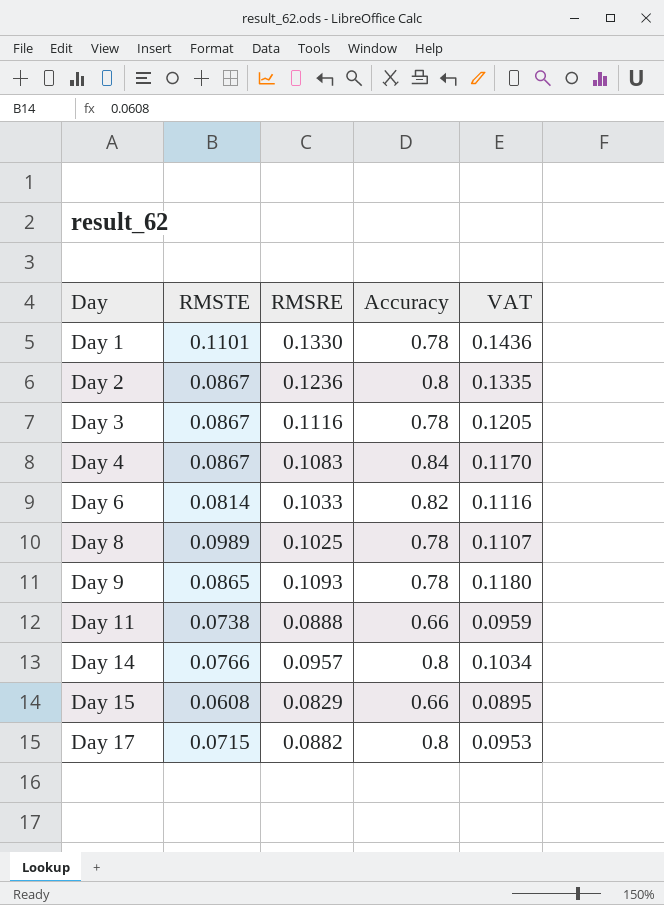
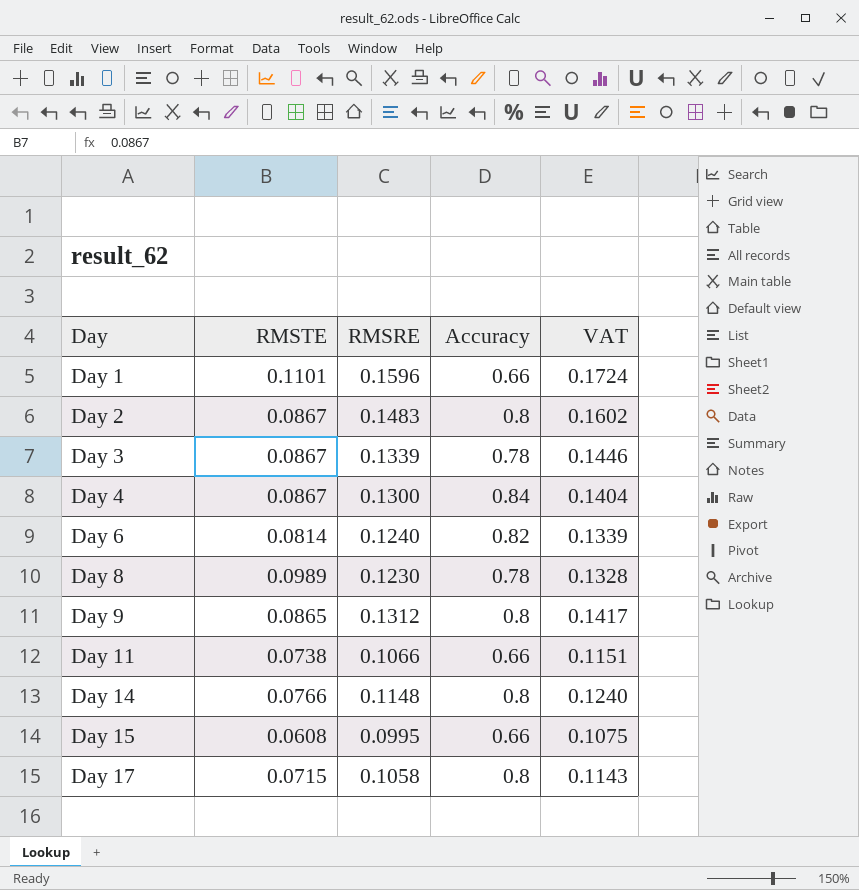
Day 1 | RMSRE: 0.1330 -> 0.1596
Day 1 | Accuracy: 0.78 -> 0.66
Day 1 | VAT: 0.1436 -> 0.1724
Day 2 | RMSRE: 0.1236 -> 0.1483
Day 2 | VAT: 0.1335 -> 0.1602
Day 3 | RMSRE: 0.1116 -> 0.1339
Day 3 | VAT: 0.1205 -> 0.1446
Day 4 | RMSRE: 0.1083 -> 0.1300
Day 4 | VAT: 0.1170 -> 0.1404
Day 6 | RMSRE: 0.1033 -> 0.1240
Day 6 | VAT: 0.1116 -> 0.1339
Day 8 | RMSRE: 0.1025 -> 0.1230
Day 8 | VAT: 0.1107 -> 0.1328
Day 9 | RMSRE: 0.1093 -> 0.1312
Day 9 | Accuracy: 0.78 -> 0.8
Day 9 | VAT: 0.1180 -> 0.1417
Day 11 | RMSRE: 0.0888 -> 0.1066
Day 11 | VAT: 0.0959 -> 0.1151
Day 14 | RMSRE: 0.0957 -> 0.1148
Day 14 | VAT: 0.1034 -> 0.1240
Day 15 | RMSRE: 0.0829 -> 0.0995
Day 15 | VAT: 0.0895 -> 0.1075
Day 17 | RMSRE: 0.0882 -> 0.1058
Day 17 | VAT: 0.0953 -> 0.1143

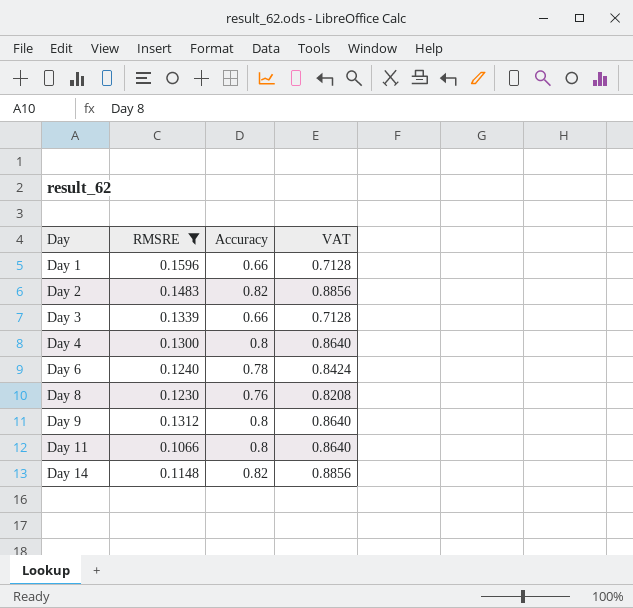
filter: none -> RMSRE >= 0.1066
column RMSTE | position: 2 -> none
column VAT | formula: [RMSRE] * 1.08 -> [Accuracy] * 1.08
Day 2 | Accuracy: 0.8 -> 0.82
Day 3 | Accuracy: 0.78 -> 0.66
Day 4 | Accuracy: 0.84 -> 0.8
Day 6 | Accuracy: 0.82 -> 0.78
Day 8 | Accuracy: 0.78 -> 0.76
Day 11 | Accuracy: 0.66 -> 0.8
Day 14 | Accuracy: 0.8 -> 0.82

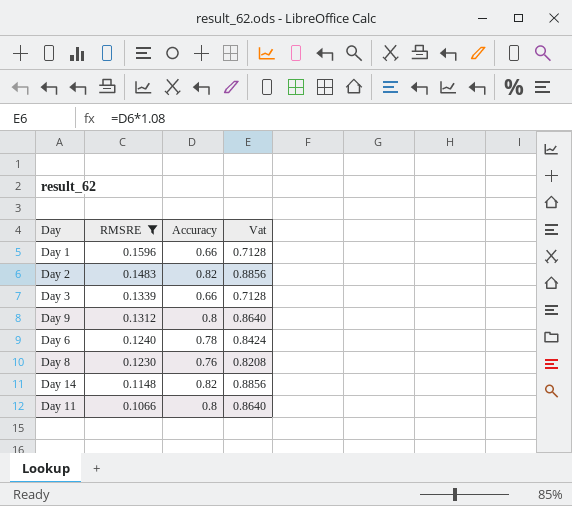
row order: Day ascending -> RMSRE descending
column name: VAT -> Vat
row Day 4: 0.1300 | 0.8 | 0.8640 -> none

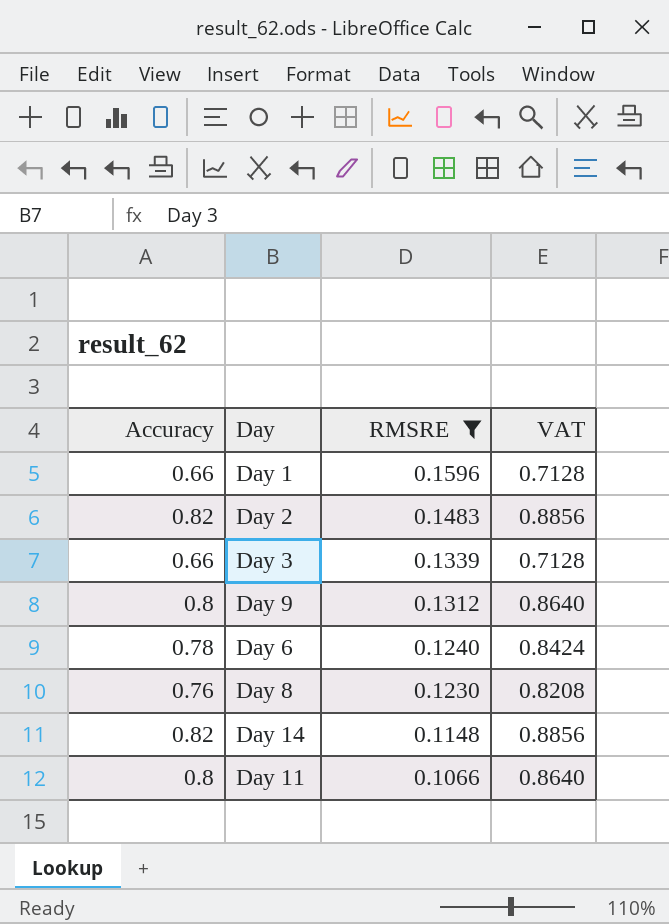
column Accuracy | position: 3 -> 1
column name: Vat -> VAT

